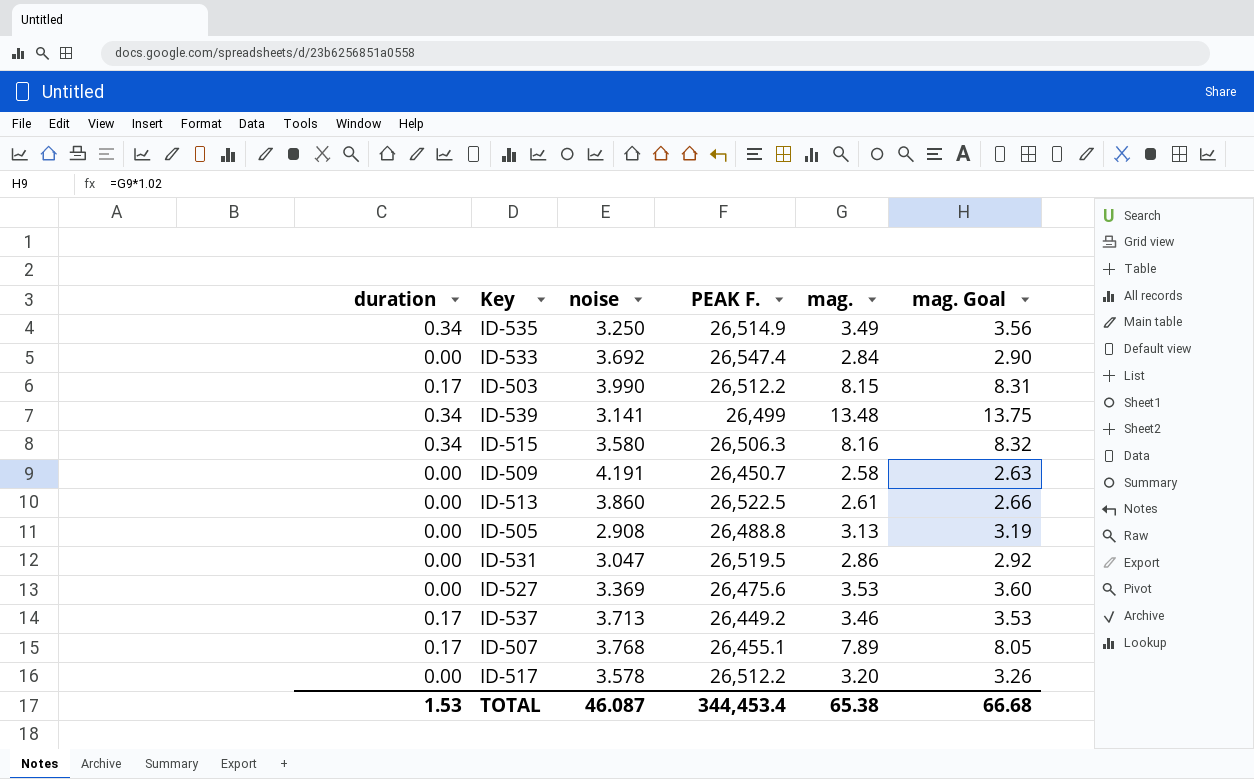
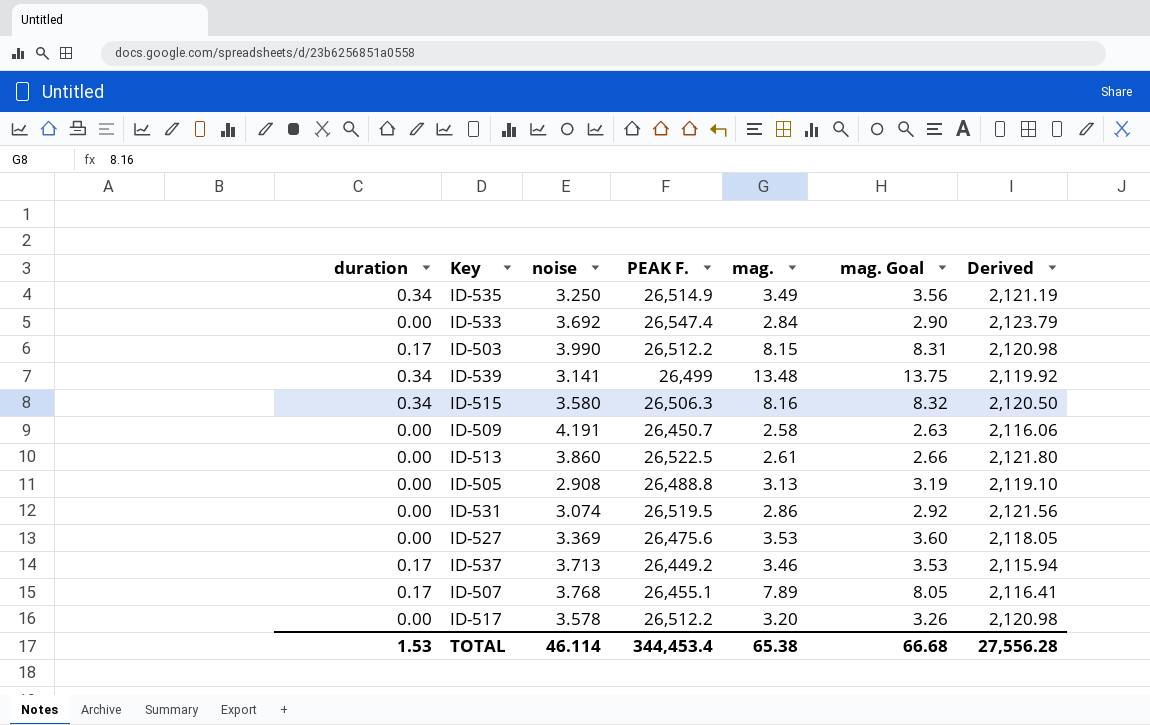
column Derived | formula: none -> [PEAK F.] * 0.08
ID-531 | noise: 3.047 -> 3.074
TOTAL | noise: 46.087 -> 46.114

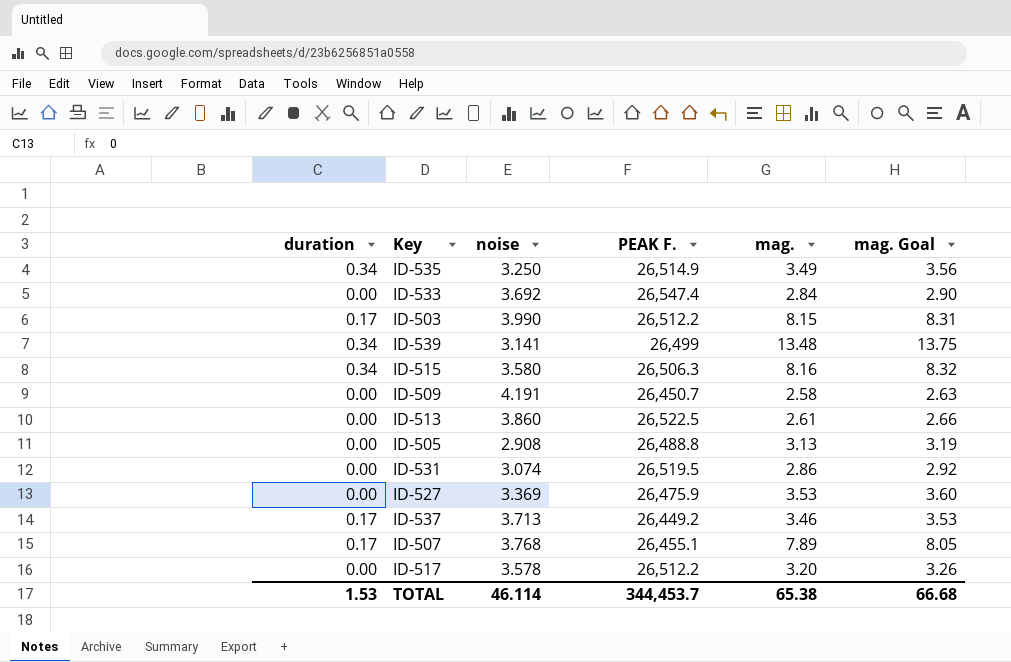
column Derived | formula: [PEAK F.] * 0.08 -> none
ID-527 | PEAK F.: 26,475.6 -> 26,475.9
TOTAL | PEAK F.: 344,453.4 -> 344,453.7

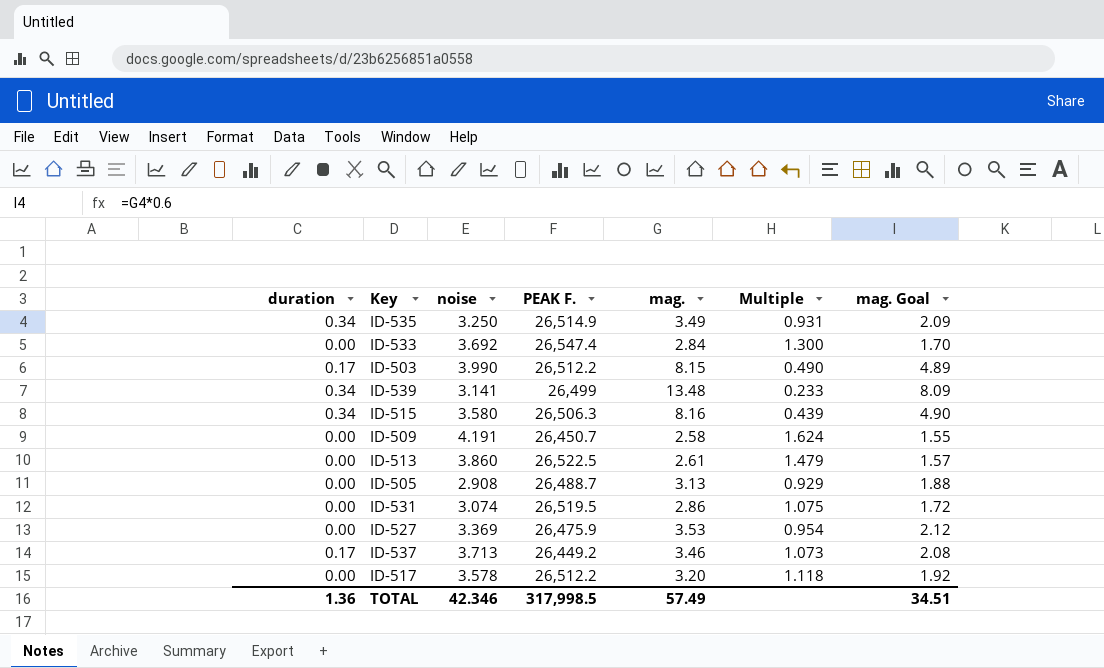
column Multiple | formula: none -> [noise] / [mag.]
column mag. Goal | formula: [mag.] * 1.02 -> [mag.] * 0.6
row ID-507: 0.17 | 3.768 | 26,455.1 | 7.89 | 8.05 -> none
ID-505 | PEAK F.: 26,488.8 -> 26,488.7
TOTAL | duration: 1.53 -> 1.36
TOTAL | noise: 46.114 -> 42.346
TOTAL | PEAK F.: 344,453.7 -> 317,998.5
TOTAL | mag.: 65.38 -> 57.49
TOTAL | mag. Goal: 66.68 -> 34.51

